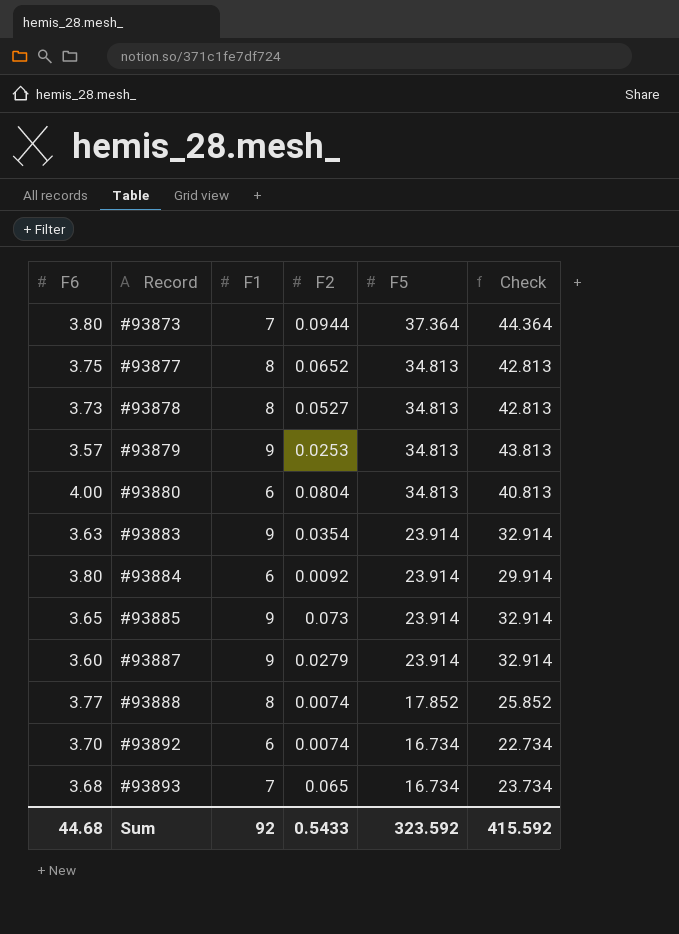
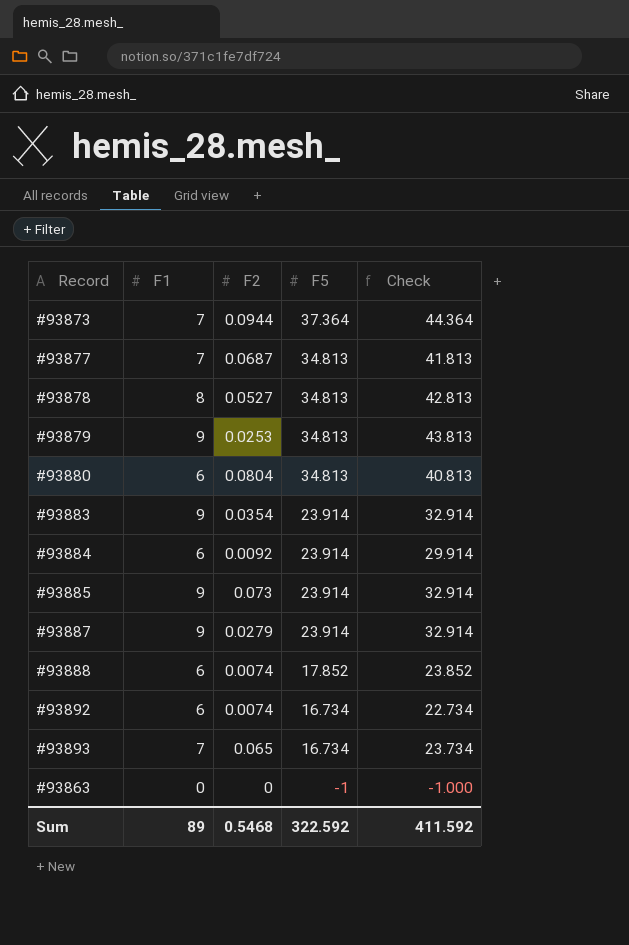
column F6 | position: 1 -> none
#93877 | F1: 8 -> 7
#93877 | F2: 0.0652 -> 0.0687
#93877 | Check: 42.813 -> 41.813
#93888 | F1: 8 -> 6
#93888 | Check: 25.852 -> 23.852
row #93863: none -> 0 | 0 | -1 | -1.000
Sum | F1: 92 -> 89
Sum | F2: 0.5433 -> 0.5468
Sum | F5: 323.592 -> 322.592
Sum | Check: 415.592 -> 411.592

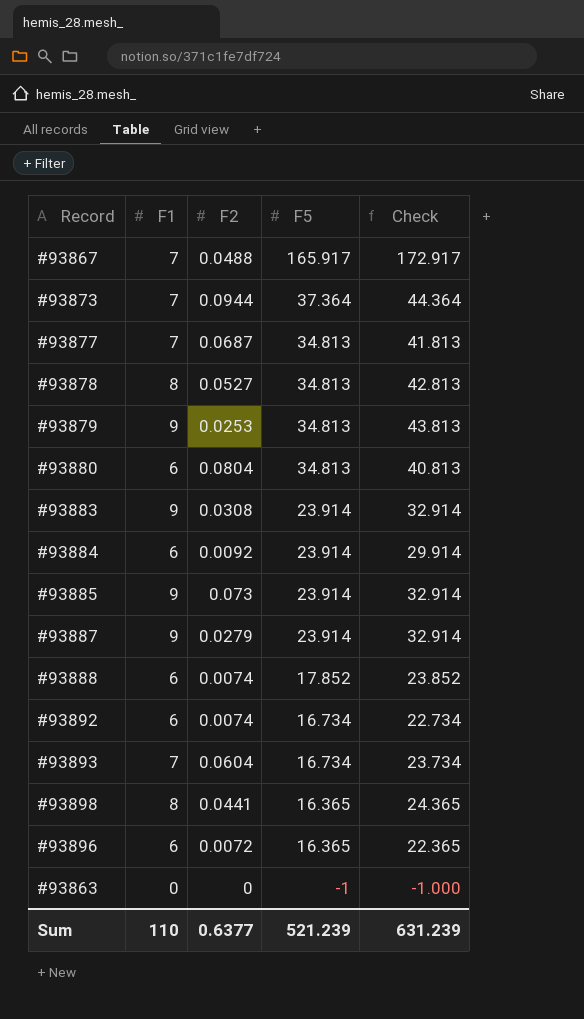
row #93867: none -> 7 | 0.0488 | 165.917 | 172.917
#93883 | F2: 0.0354 -> 0.0308
#93893 | F2: 0.065 -> 0.0604
row #93898: none -> 8 | 0.0441 | 16.365 | 24.365
row #93896: none -> 6 | 0.0072 | 16.365 | 22.365
Sum | F1: 89 -> 110
Sum | F2: 0.5468 -> 0.6377
Sum | F5: 322.592 -> 521.239
Sum | Check: 411.592 -> 631.239

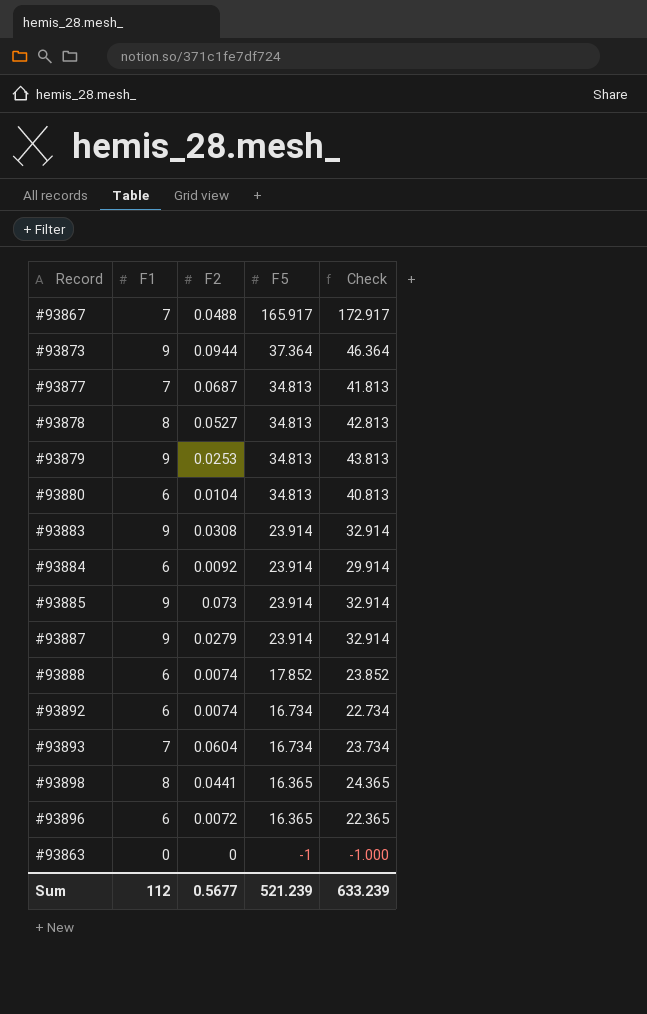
#93873 | F1: 7 -> 9
#93873 | Check: 44.364 -> 46.364
#93880 | F2: 0.0804 -> 0.0104
Sum | F1: 110 -> 112
Sum | F2: 0.6377 -> 0.5677
Sum | Check: 631.239 -> 633.239

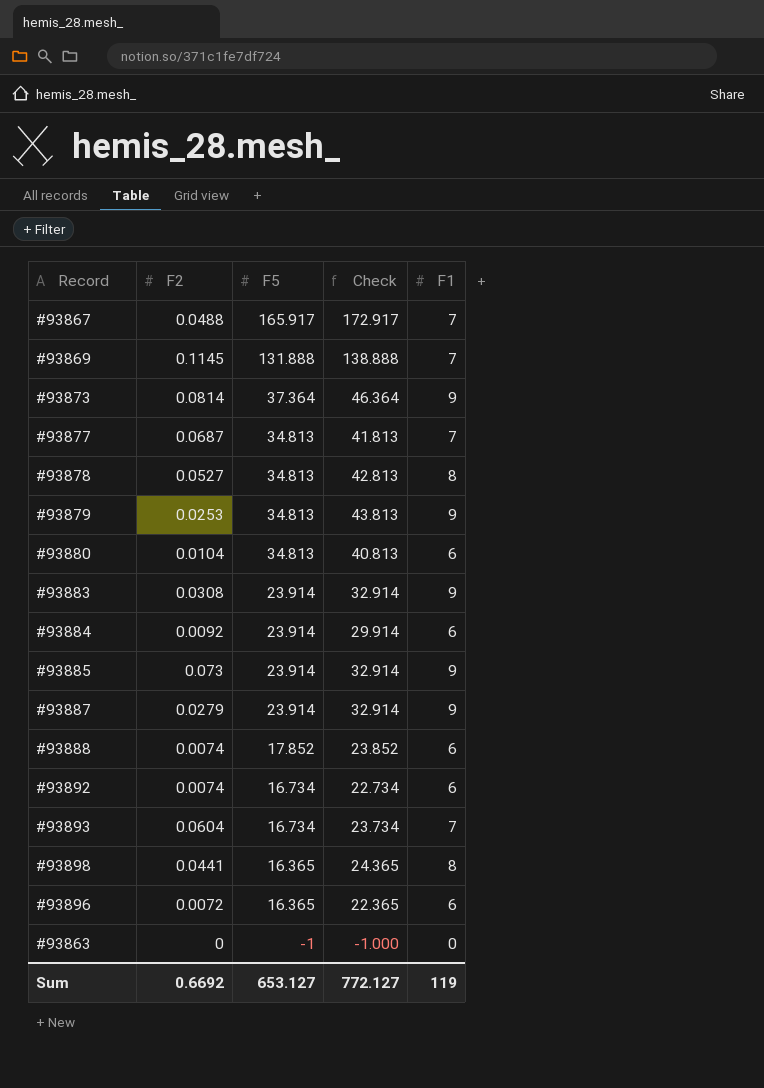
column F1 | position: 2 -> 5
row #93869: none -> 0.1145 | 131.888 | 138.888 | 7
#93873 | F2: 0.0944 -> 0.0814
Sum | F2: 0.5677 -> 0.6692
Sum | F5: 521.239 -> 653.127
Sum | Check: 633.239 -> 772.127
Sum | F1: 112 -> 119

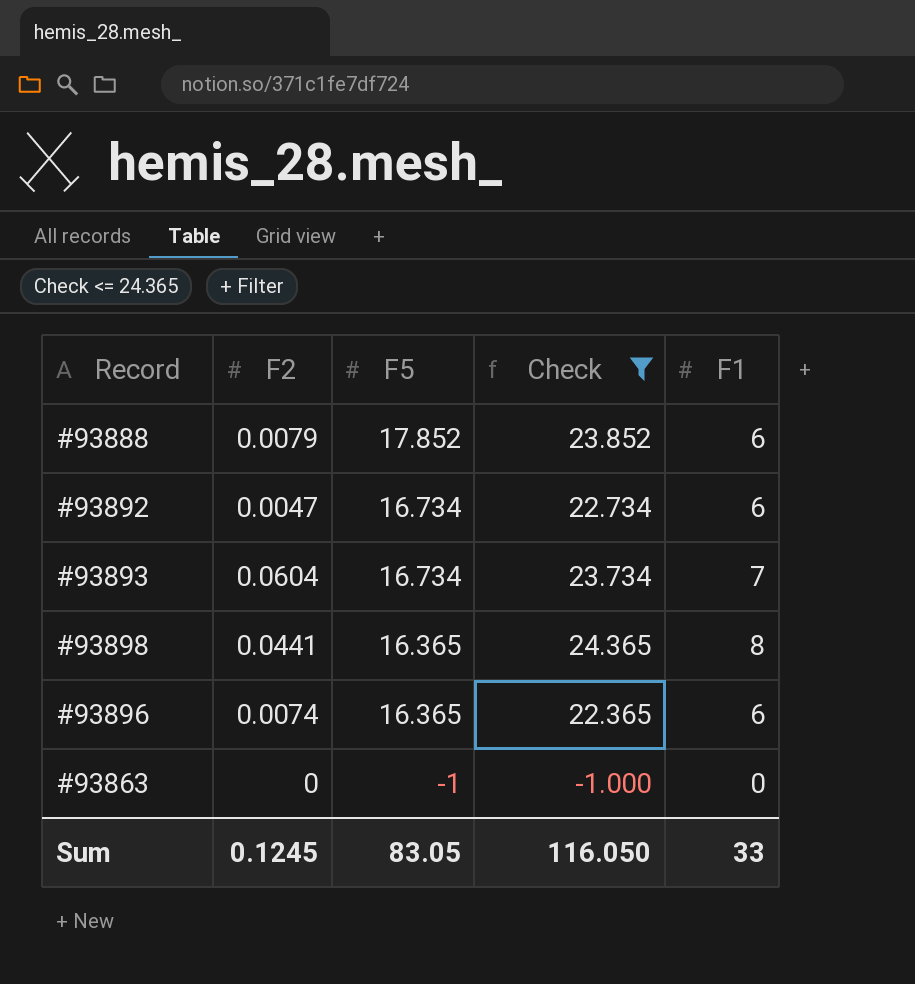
filter: none -> Check <= 24.365
#93888 | F2: 0.0074 -> 0.0079
#93892 | F2: 0.0074 -> 0.0047
#93896 | F2: 0.0072 -> 0.0074
Sum | F2: 0.6692 -> 0.1245
Sum | F5: 653.127 -> 83.05
Sum | Check: 772.127 -> 116.050
Sum | F1: 119 -> 33

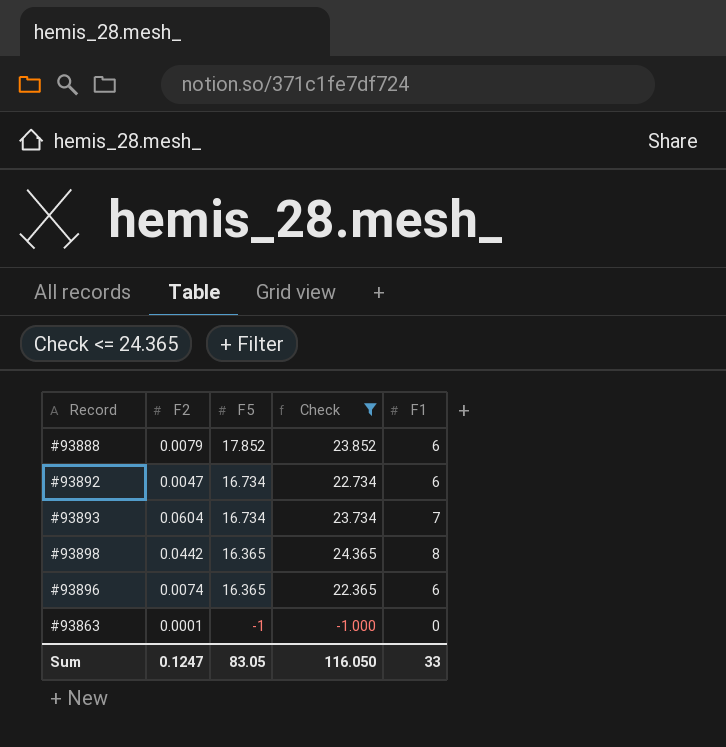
#93898 | F2: 0.0441 -> 0.0442
#93863 | F2: 0 -> 0.0001
Sum | F2: 0.1245 -> 0.1247

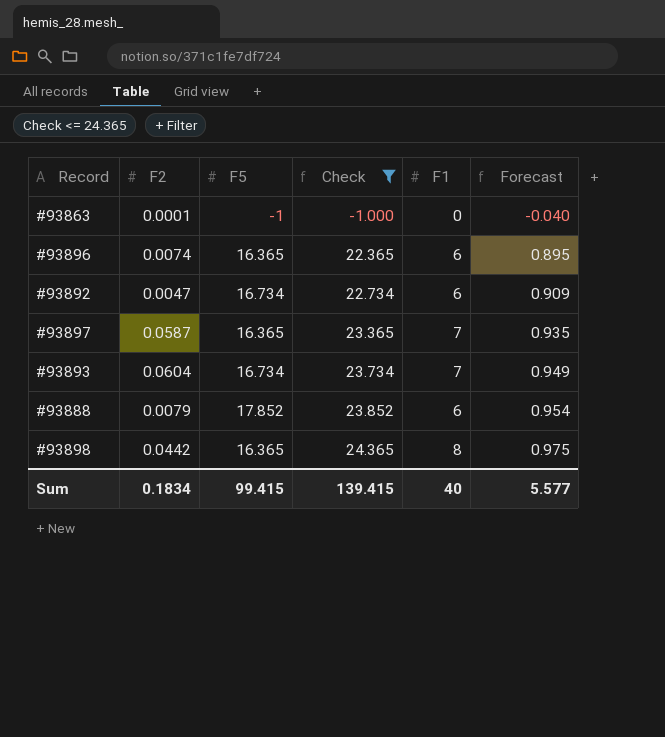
row order: F5 descending -> Check ascending
column Forecast | formula: none -> [Check] * 0.04
row #93897: none -> 0.0587 | 16.365 | 23.365 | 7 | 0.935
Sum | F2: 0.1247 -> 0.1834
Sum | F5: 83.05 -> 99.415
Sum | Check: 116.050 -> 139.415
Sum | F1: 33 -> 40

